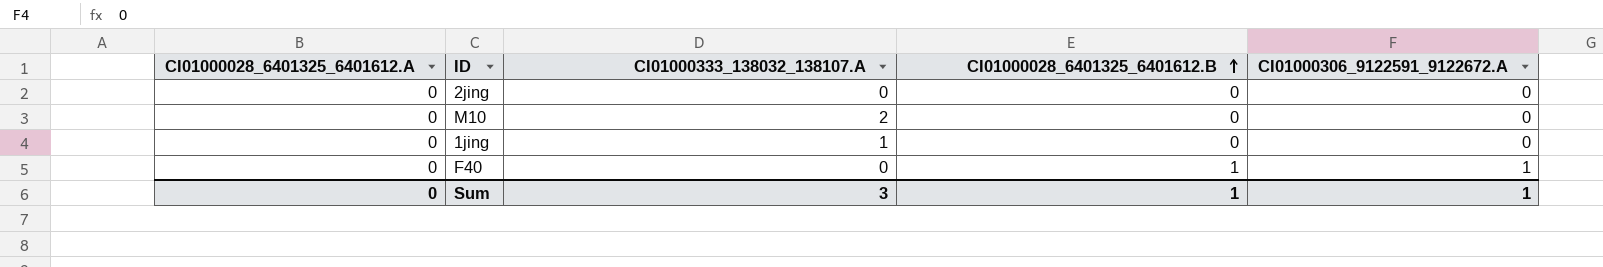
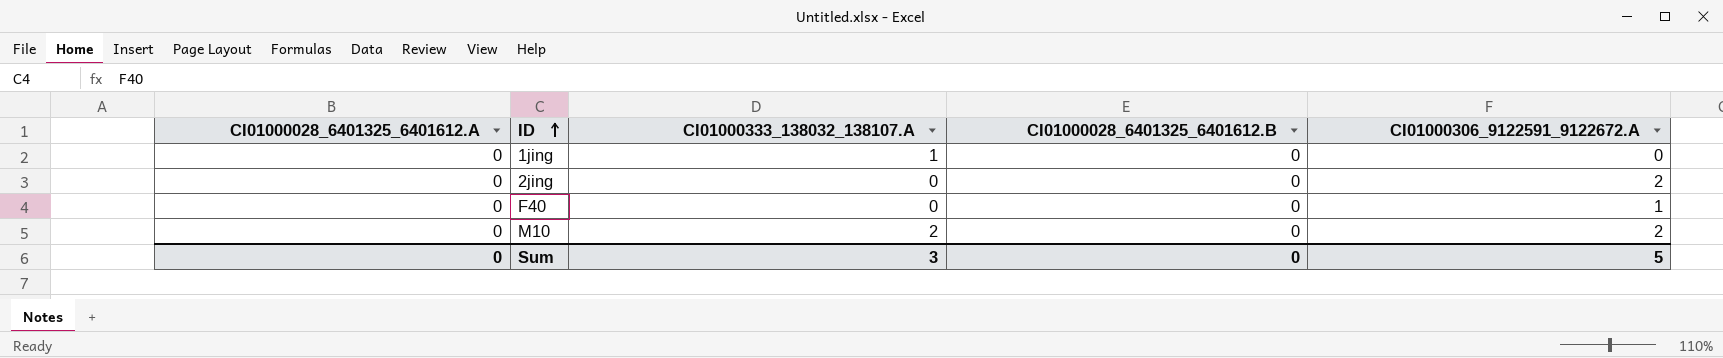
row order: CI01000028_6401325_6401612.B ascending -> ID ascending
2jing | CI01000306_9122591_9122672.A: 0 -> 2
F40 | CI01000028_6401325_6401612.B: 1 -> 0
M10 | CI01000306_9122591_9122672.A: 0 -> 2
Sum | CI01000028_6401325_6401612.B: 1 -> 0
Sum | CI01000306_9122591_9122672.A: 1 -> 5

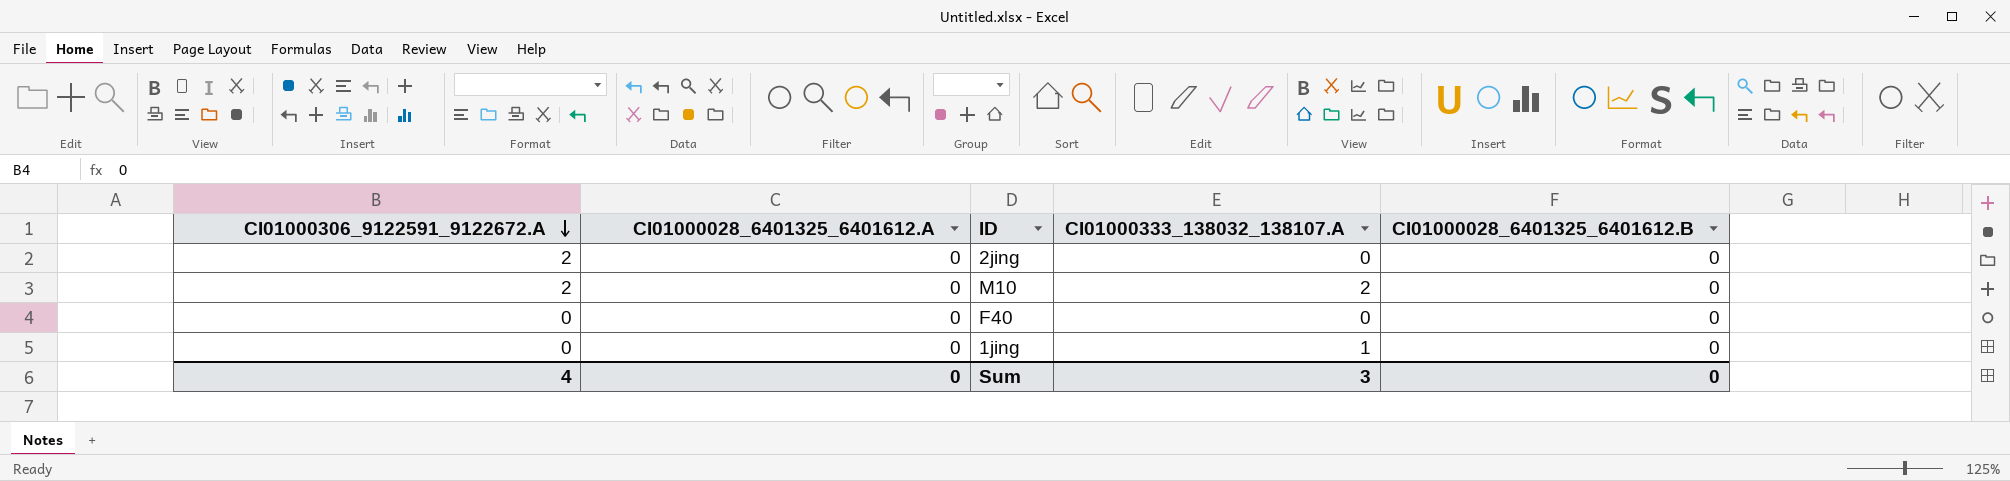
row order: ID ascending -> CI01000306_9122591_9122672.A descending
column CI01000306_9122591_9122672.A | position: 5 -> 1
F40 | CI01000306_9122591_9122672.A: 1 -> 0
Sum | CI01000306_9122591_9122672.A: 5 -> 4

